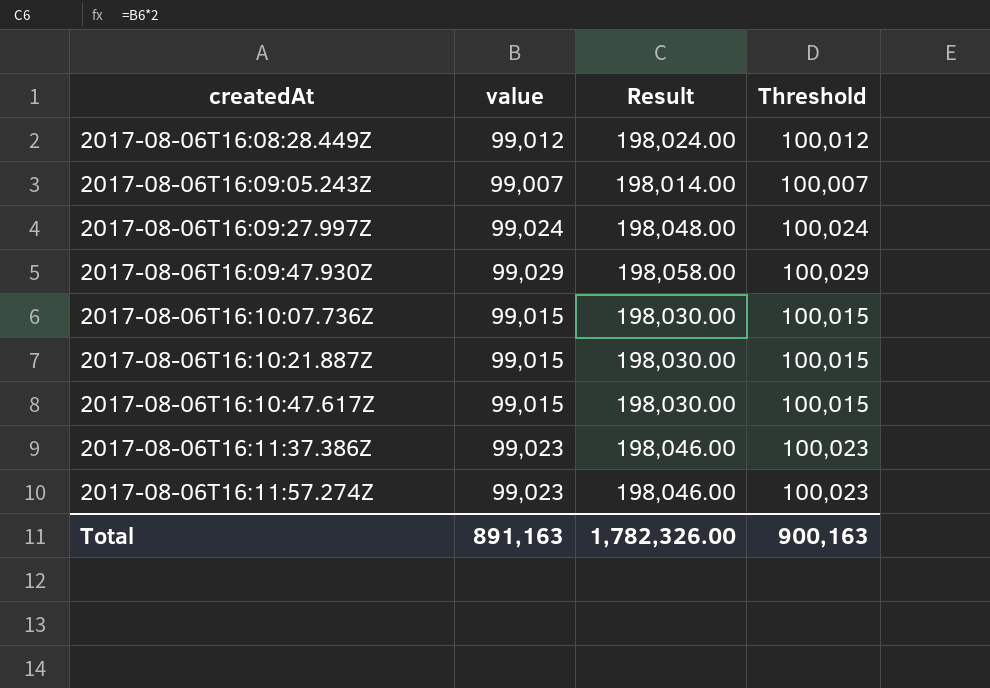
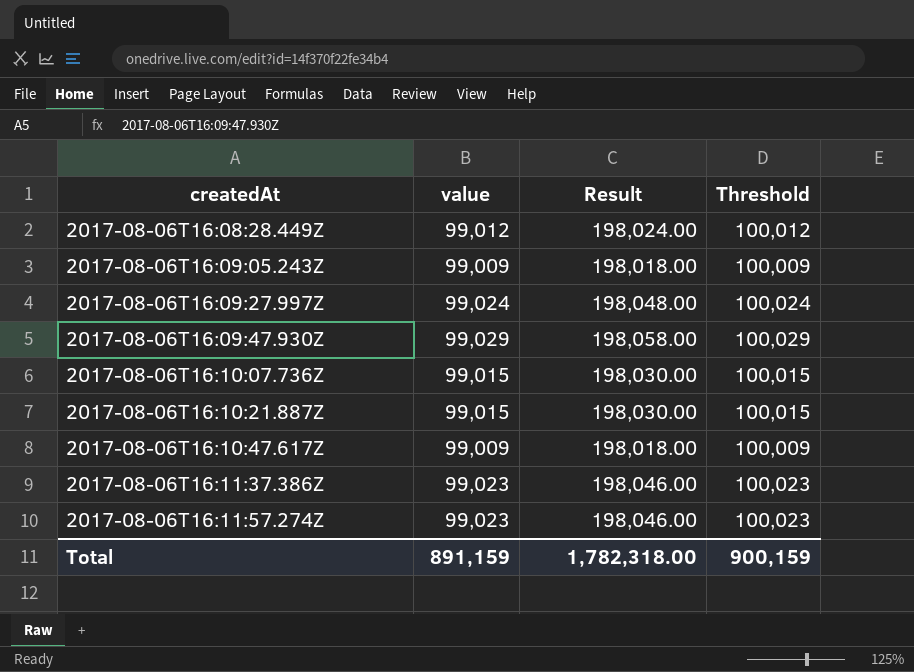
2017-08-06T16:09:05.243Z | value: 99,007 -> 99,009
2017-08-06T16:09:05.243Z | Result: 198,014.00 -> 198,018.00
2017-08-06T16:09:05.243Z | Threshold: 100,007 -> 100,009
2017-08-06T16:10:47.617Z | value: 99,015 -> 99,009
2017-08-06T16:10:47.617Z | Result: 198,030.00 -> 198,018.00
2017-08-06T16:10:47.617Z | Threshold: 100,015 -> 100,009
Total | value: 891,163 -> 891,159
Total | Result: 1,782,326.00 -> 1,782,318.00
Total | Threshold: 900,163 -> 900,159

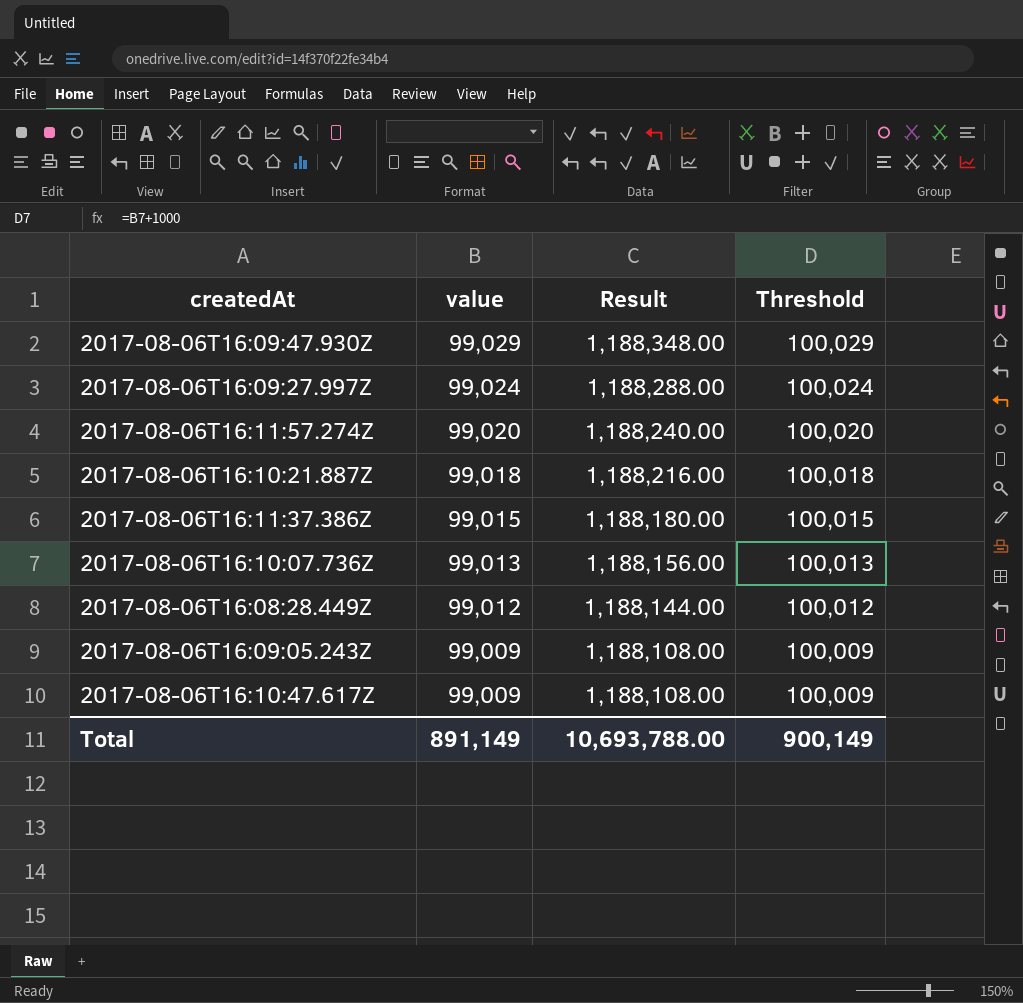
row order: createdAt ascending -> value descending
column Result | formula: [value] * 2 -> [value] * 12
2017-08-06T16:11:57.274Z | value: 99,023 -> 99,020
2017-08-06T16:11:57.274Z | Threshold: 100,023 -> 100,020
2017-08-06T16:10:21.887Z | value: 99,015 -> 99,018
2017-08-06T16:10:21.887Z | Threshold: 100,015 -> 100,018
2017-08-06T16:11:37.386Z | value: 99,023 -> 99,015
2017-08-06T16:11:37.386Z | Threshold: 100,023 -> 100,015
2017-08-06T16:10:07.736Z | value: 99,015 -> 99,013
2017-08-06T16:10:07.736Z | Threshold: 100,015 -> 100,013
Total | value: 891,159 -> 891,149
Total | Result: 1,782,318.00 -> 10,693,788.00
Total | Threshold: 900,159 -> 900,149

